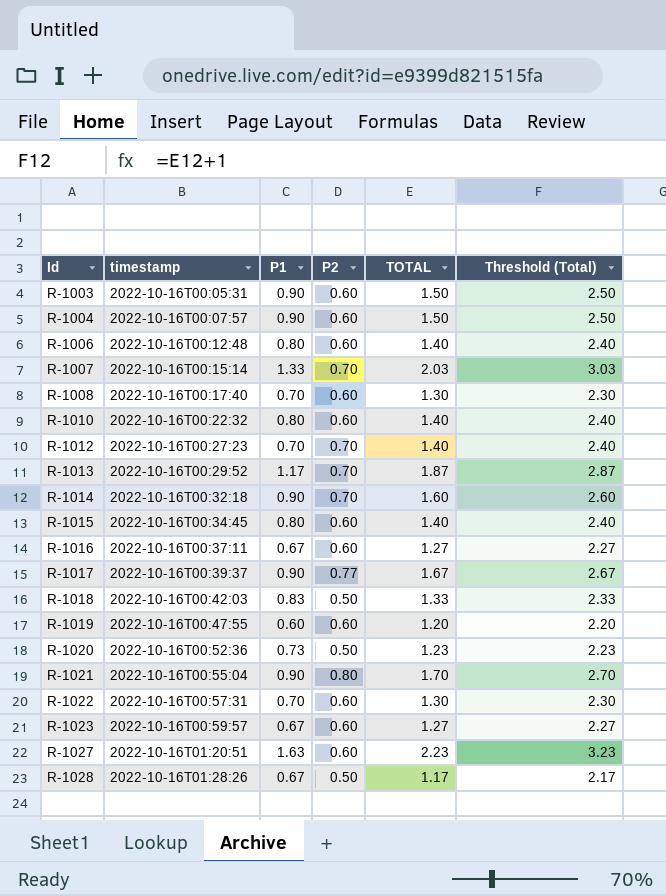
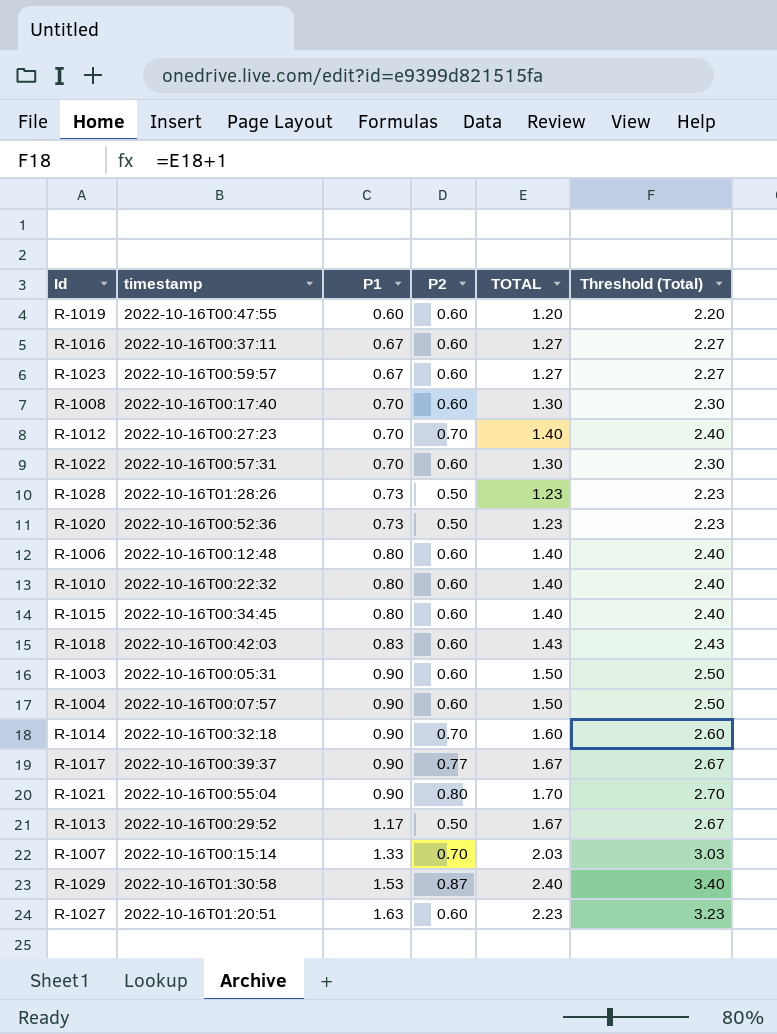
row order: Id ascending -> P1 ascending
R-1028 | P1: 0.67 -> 0.73
R-1028 | TOTAL: 1.17 -> 1.23
R-1028 | Threshold (Total): 2.17 -> 2.23
R-1018 | P2: 0.50 -> 0.60
R-1018 | TOTAL: 1.33 -> 1.43
R-1018 | Threshold (Total): 2.33 -> 2.43
R-1013 | P2: 0.70 -> 0.50
R-1013 | TOTAL: 1.87 -> 1.67
R-1013 | Threshold (Total): 2.87 -> 2.67
row R-1029: none -> 2022-10-16T01:30:58 | 1.53 | 0.87 | 2.40 | 3.40

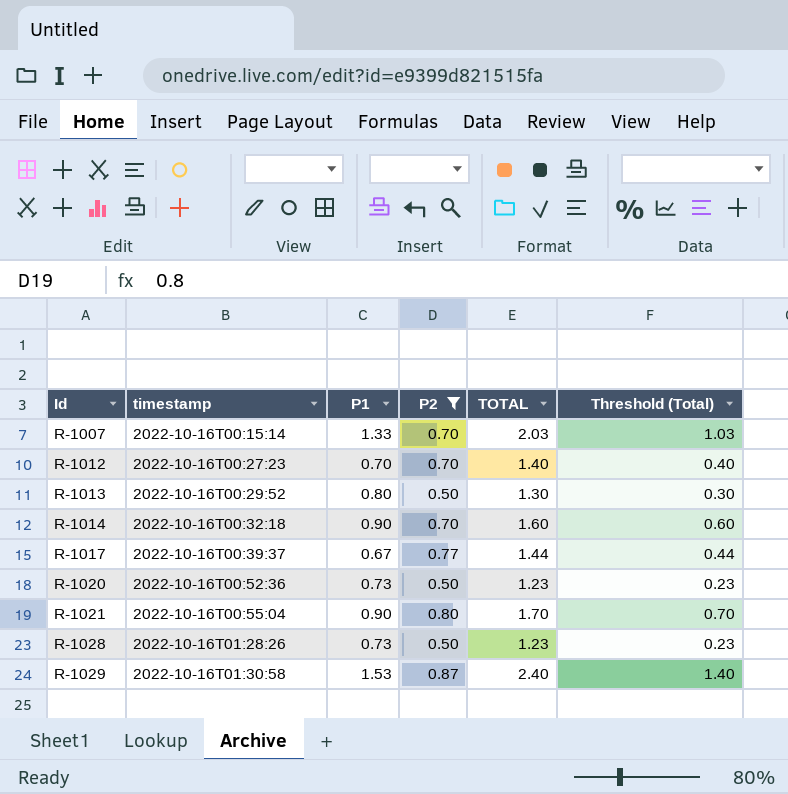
filter: none -> P2 != 0.60
row order: P1 ascending -> Id ascending
column Threshold (Total) | formula: [TOTAL] + 1 -> [TOTAL] - 1
R-1013 | P1: 1.17 -> 0.80
R-1013 | TOTAL: 1.67 -> 1.30
R-1017 | P1: 0.90 -> 0.67
R-1017 | TOTAL: 1.67 -> 1.44

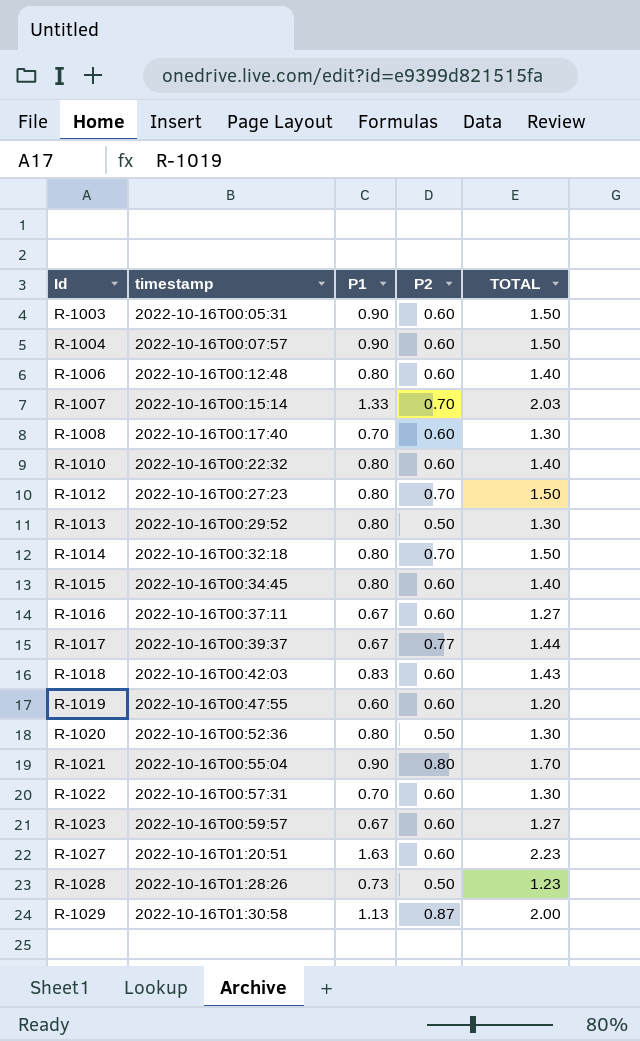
filter: P2 != 0.60 -> none
column Threshold (Total) | formula: [TOTAL] - 1 -> none
R-1012 | P1: 0.70 -> 0.80
R-1012 | TOTAL: 1.40 -> 1.50
R-1014 | P1: 0.90 -> 0.80
R-1014 | TOTAL: 1.60 -> 1.50
R-1020 | P1: 0.73 -> 0.80
R-1020 | TOTAL: 1.23 -> 1.30
R-1029 | P1: 1.53 -> 1.13
R-1029 | TOTAL: 2.40 -> 2.00

